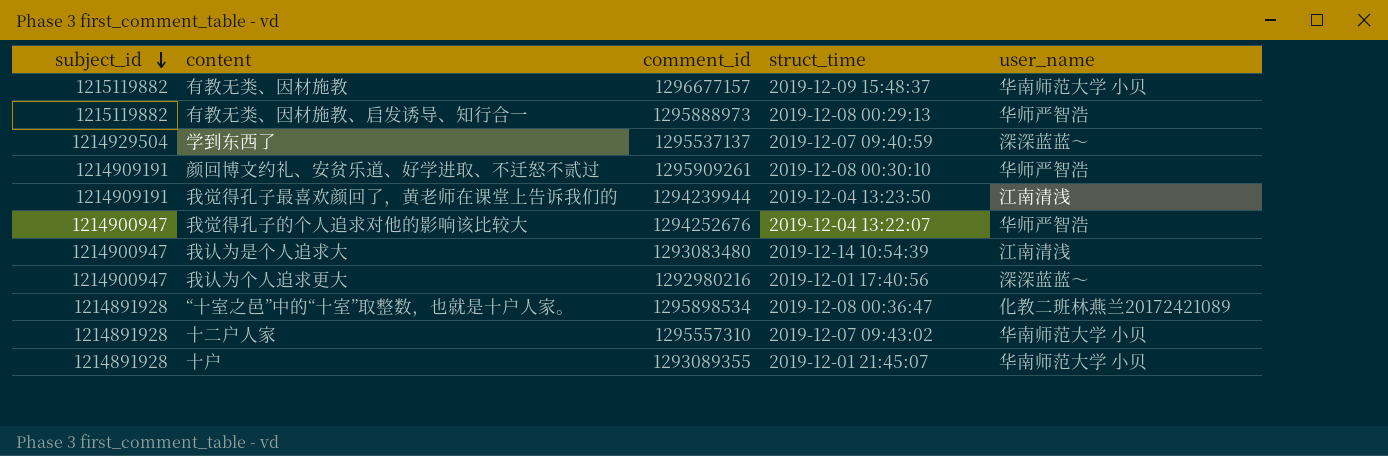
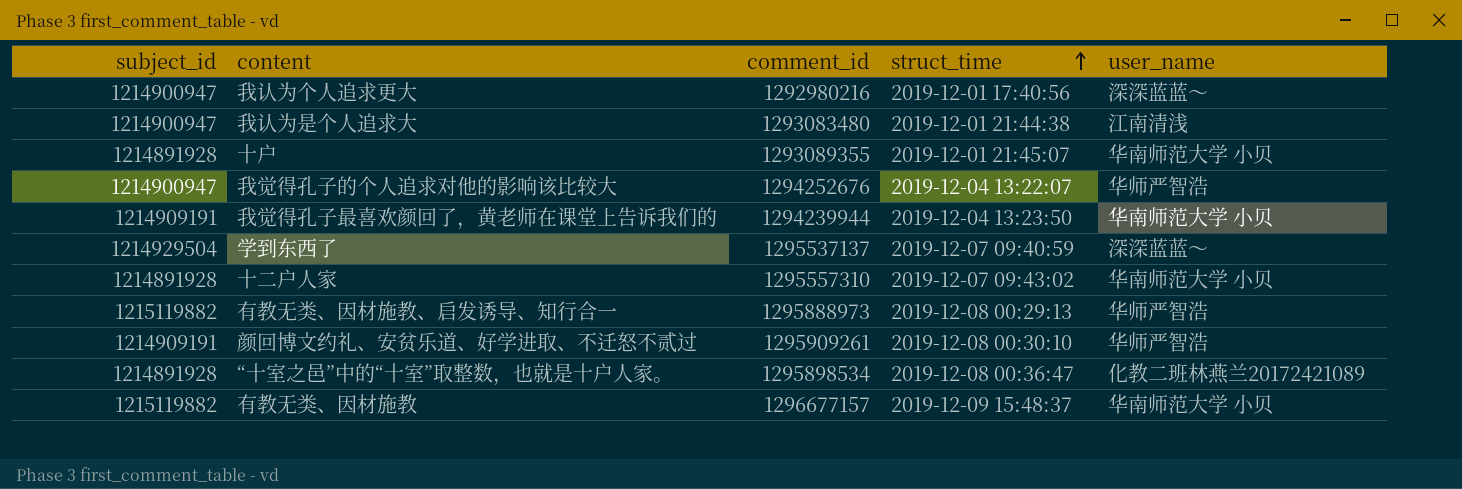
row order: subject_id descending -> struct_time ascending
我认为是个人追求大 | struct_time: 2019-12-14 10:54:39 -> 2019-12-01 21:44:38
我觉得孔子最喜欢颜回了，黄老师在课堂上告诉我们的 | user_name: 江南清浅 -> 华南师范大学 小贝

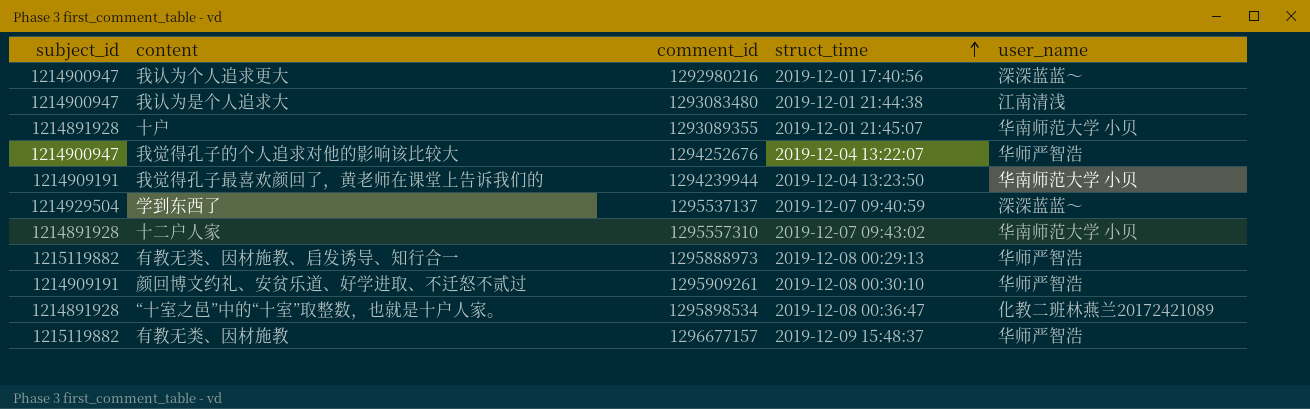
有教无类、因材施教 | user_name: 华南师范大学 小贝 -> 华师严智浩

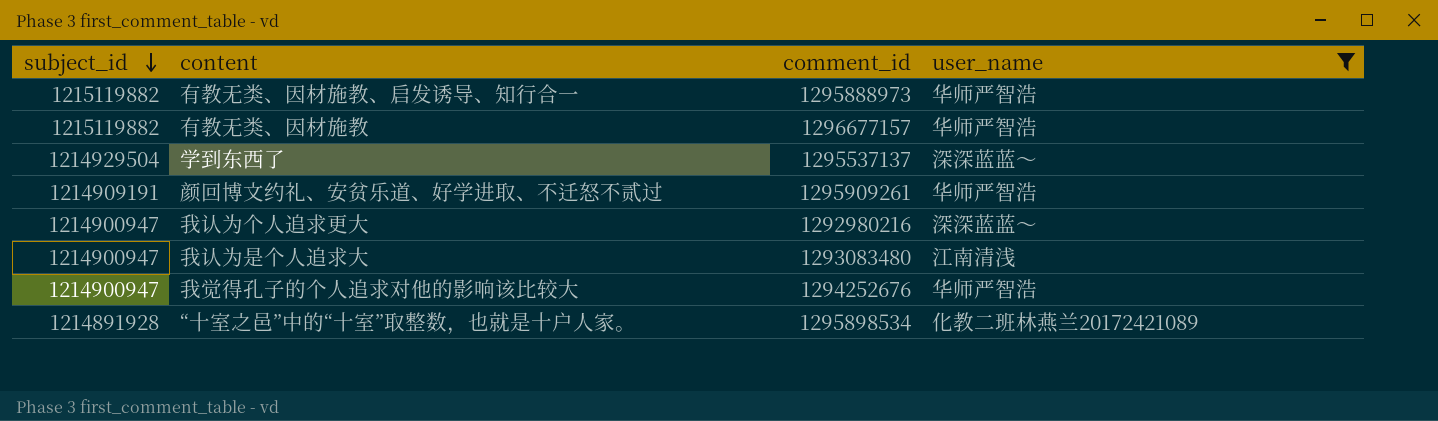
filter: none -> user_name != 华南师范大学 小贝
row order: struct_time ascending -> subject_id descending
column struct_time | position: 4 -> none

